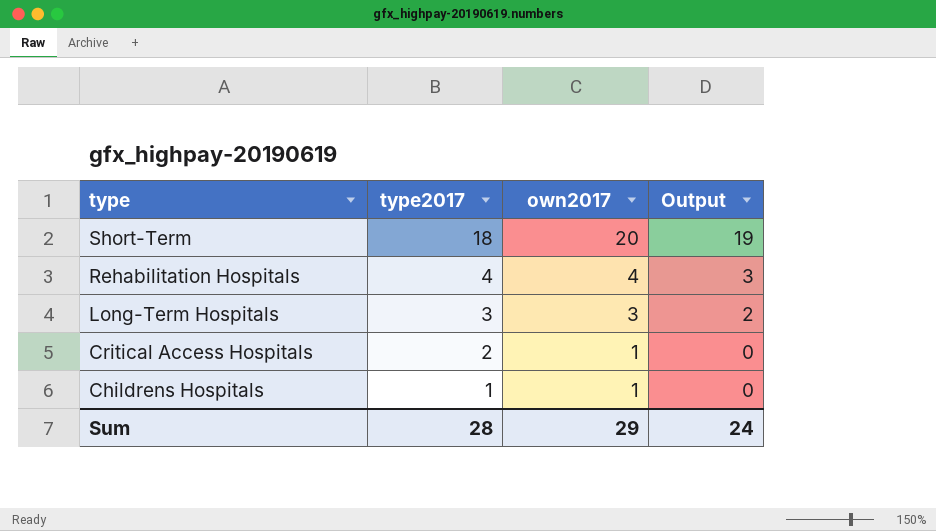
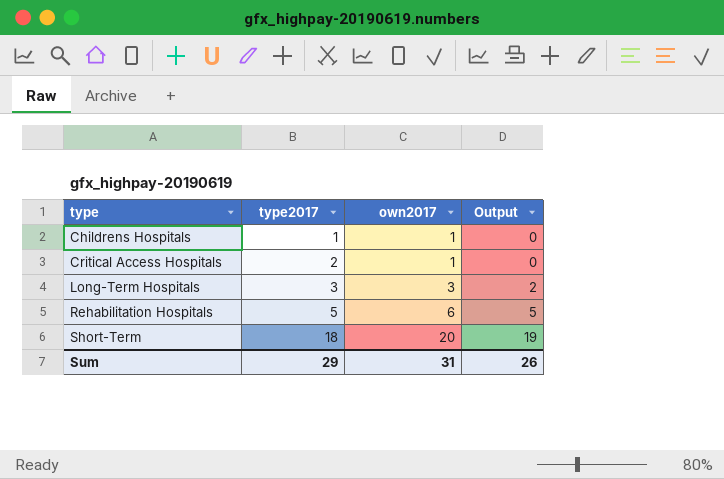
row order: type descending -> type ascending
Rehabilitation Hospitals | type2017: 4 -> 5
Rehabilitation Hospitals | own2017: 4 -> 6
Rehabilitation Hospitals | Output: 3 -> 5
Sum | type2017: 28 -> 29
Sum | own2017: 29 -> 31
Sum | Output: 24 -> 26

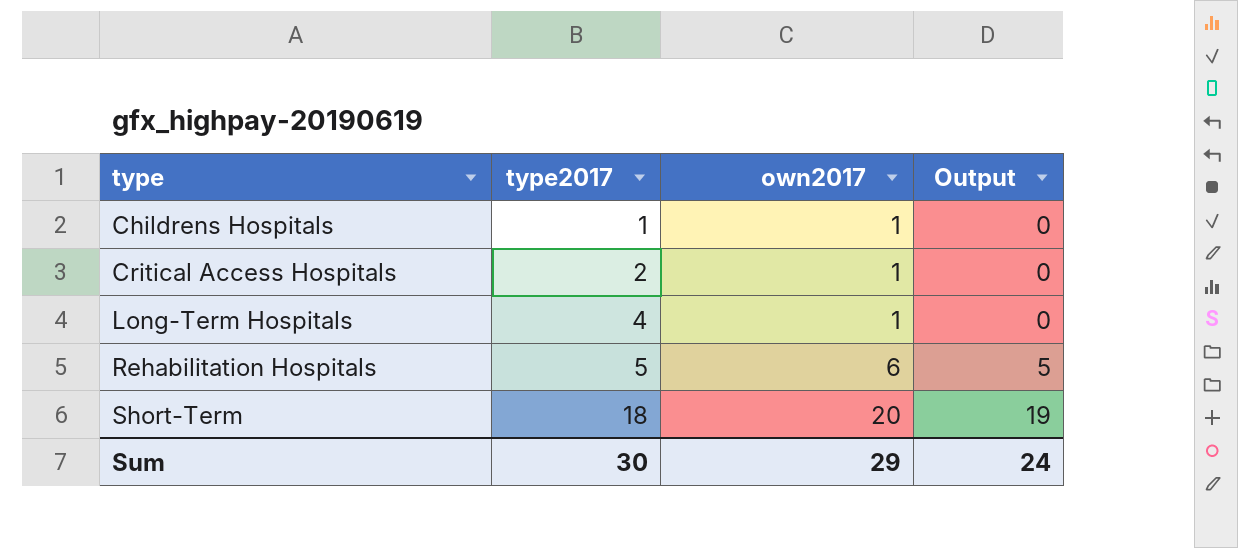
Long-Term Hospitals | type2017: 3 -> 4
Long-Term Hospitals | own2017: 3 -> 1
Long-Term Hospitals | Output: 2 -> 0
Sum | type2017: 29 -> 30
Sum | own2017: 31 -> 29
Sum | Output: 26 -> 24

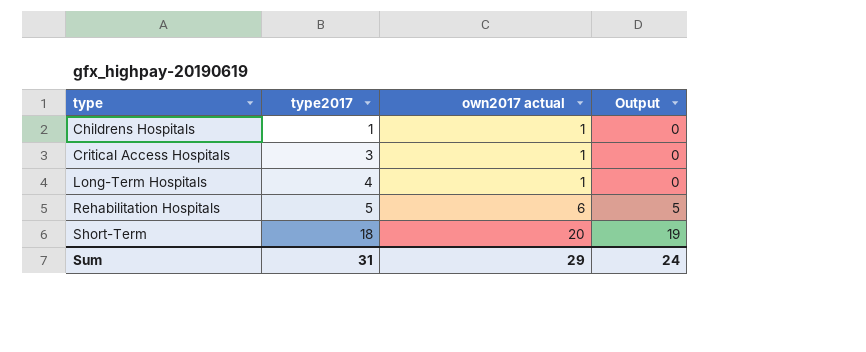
column name: own2017 -> own2017 actual
Critical Access Hospitals | type2017: 2 -> 3
Sum | type2017: 30 -> 31

